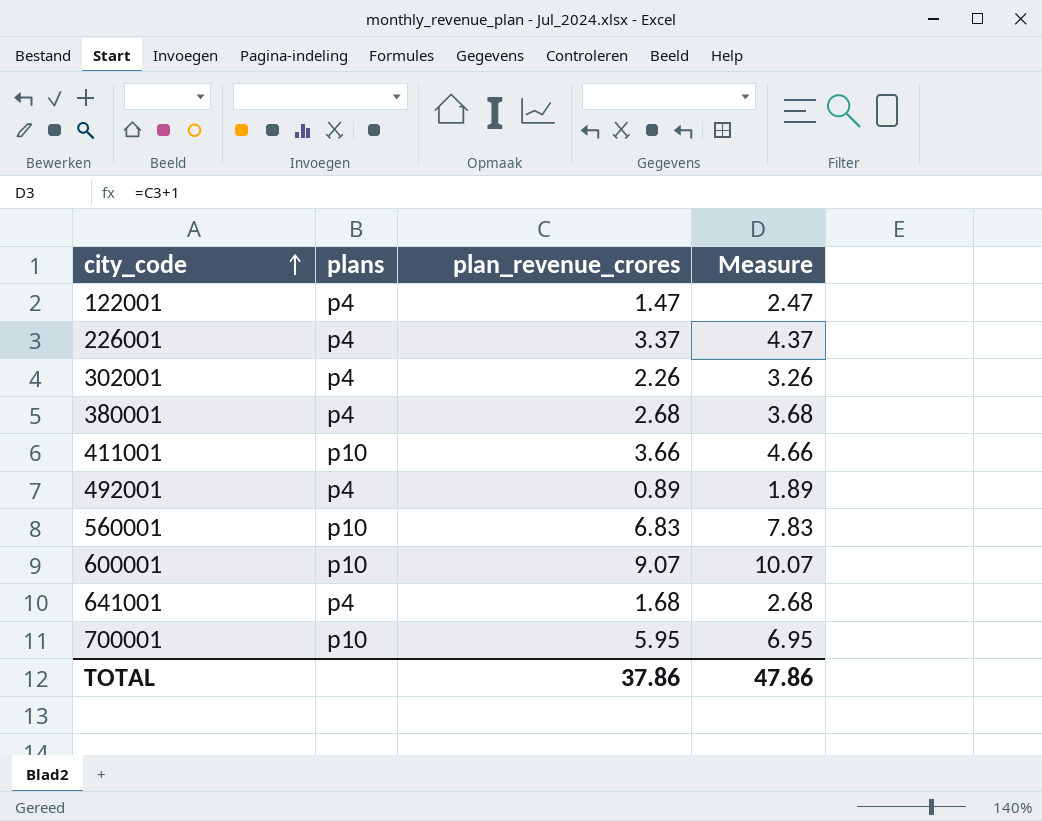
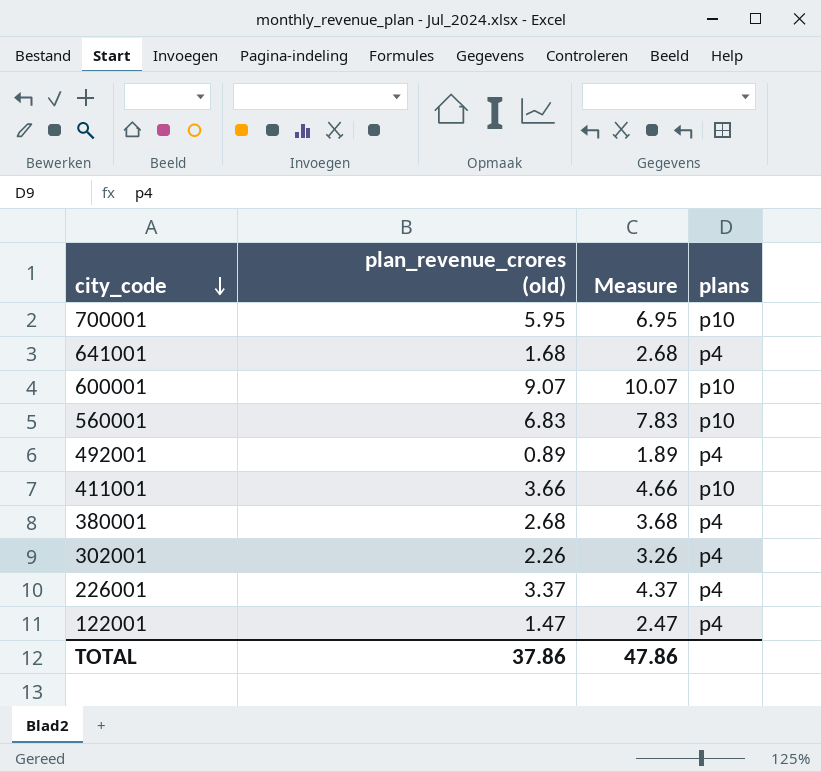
row order: city_code ascending -> city_code descending
column name: plan_revenue_crores -> plan_revenue_crores (old)
column plans | position: 2 -> 4

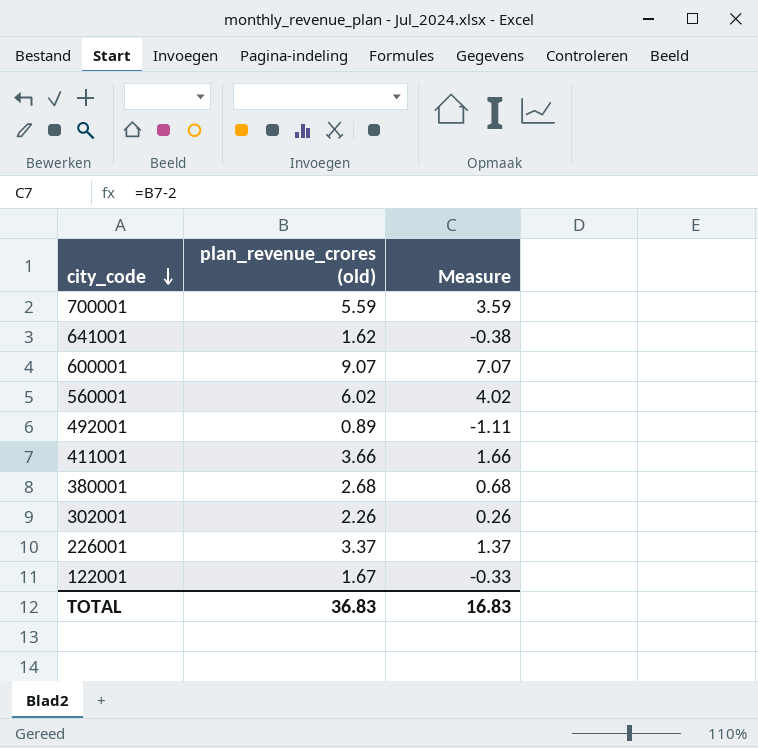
column plans | position: 4 -> none
column Measure | formula: [plan_revenue_crores (old)] + 1 -> [plan_revenue_crores (old)] - 2
700001 | plan_revenue_crores (old): 5.95 -> 5.59
641001 | plan_revenue_crores (old): 1.68 -> 1.62
560001 | plan_revenue_crores (old): 6.83 -> 6.02
122001 | plan_revenue_crores (old): 1.47 -> 1.67
TOTAL | plan_revenue_crores (old): 37.86 -> 36.83
TOTAL | Measure: 47.86 -> 16.83

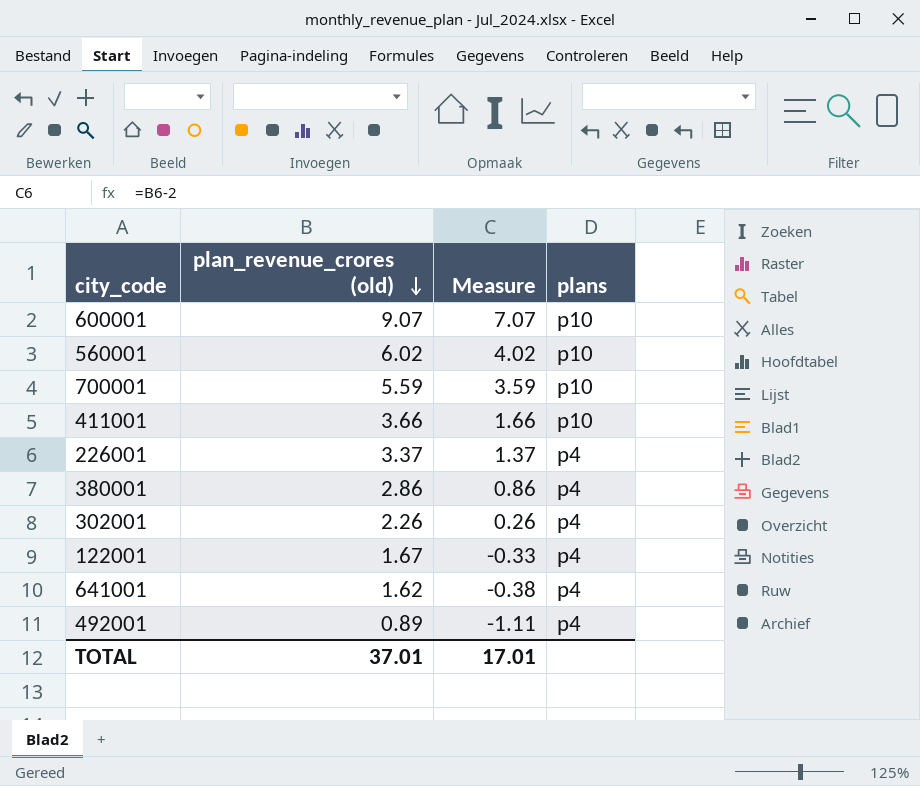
row order: city_code descending -> plan_revenue_crores (old) descending
column plans | position: none -> 4
380001 | plan_revenue_crores (old): 2.68 -> 2.86
380001 | Measure: 0.68 -> 0.86
TOTAL | plan_revenue_crores (old): 36.83 -> 37.01
TOTAL | Measure: 16.83 -> 17.01

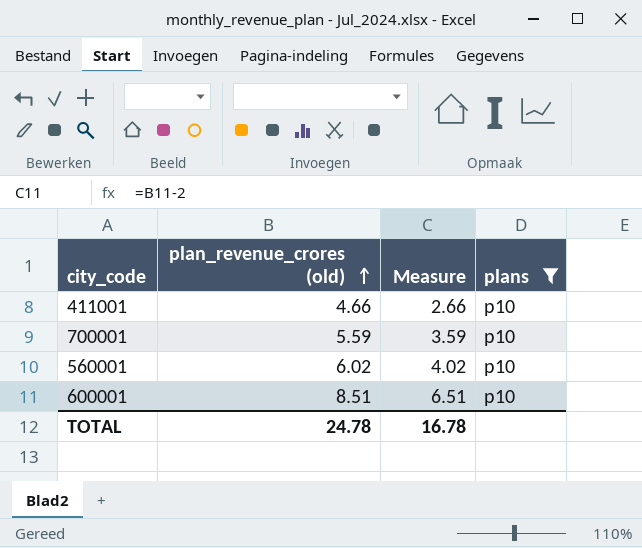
filter: none -> plans = p10
row order: plan_revenue_crores (old) descending -> plan_revenue_crores (old) ascending
411001 | plan_revenue_crores (old): 3.66 -> 4.66
411001 | Measure: 1.66 -> 2.66
600001 | plan_revenue_crores (old): 9.07 -> 8.51
600001 | Measure: 7.07 -> 6.51
TOTAL | plan_revenue_crores (old): 37.01 -> 24.78
TOTAL | Measure: 17.01 -> 16.78

